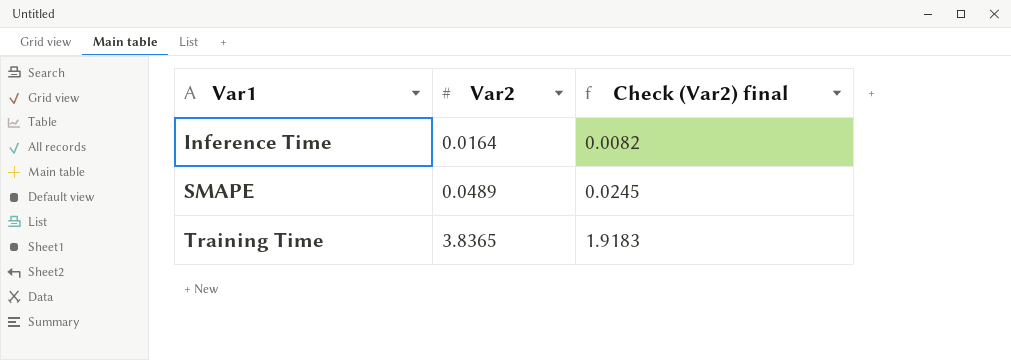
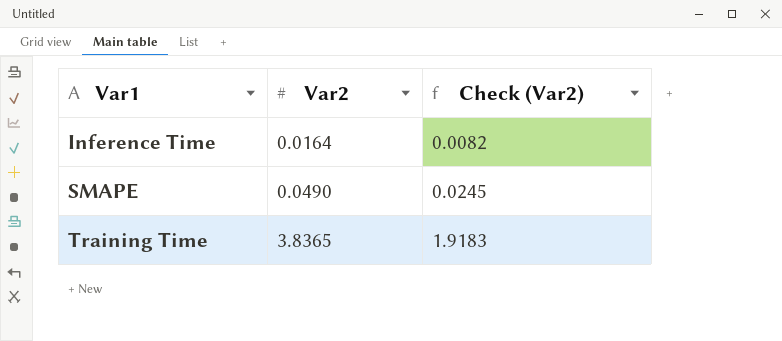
column name: Check (Var2) final -> Check (Var2)
SMAPE | Var2: 0.0489 -> 0.0490

